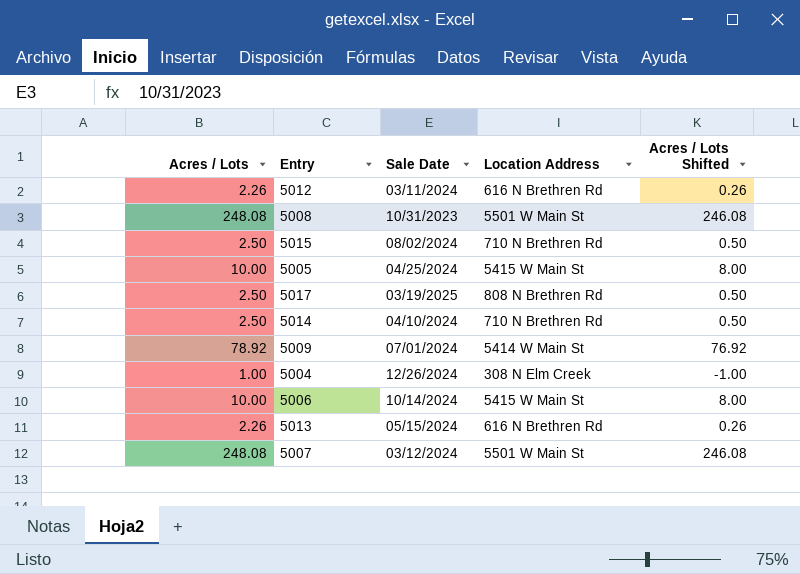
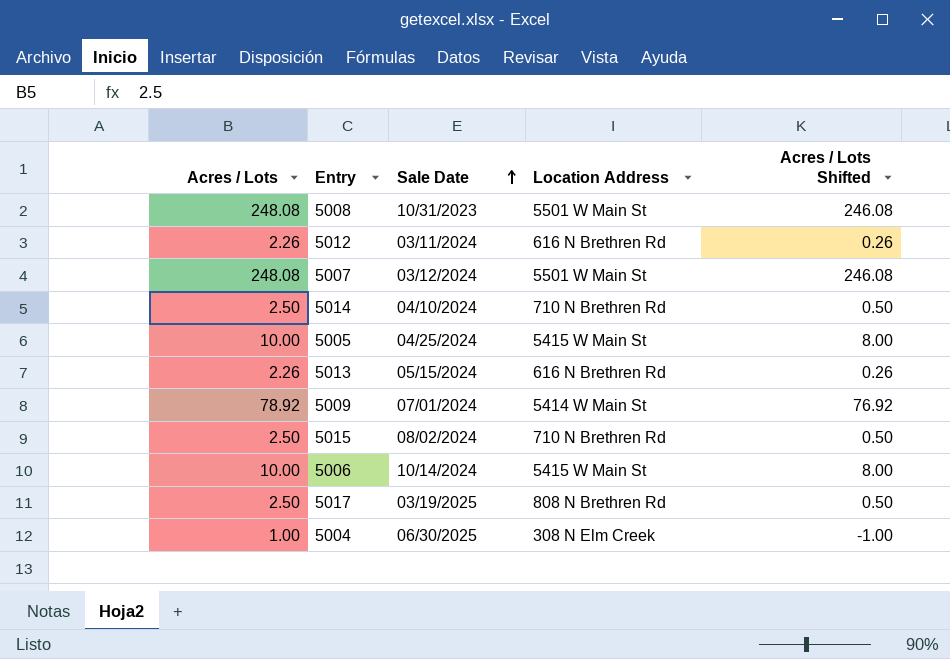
row order: none -> Sale Date ascending
5004 | Sale Date: 12/26/2024 -> 06/30/2025

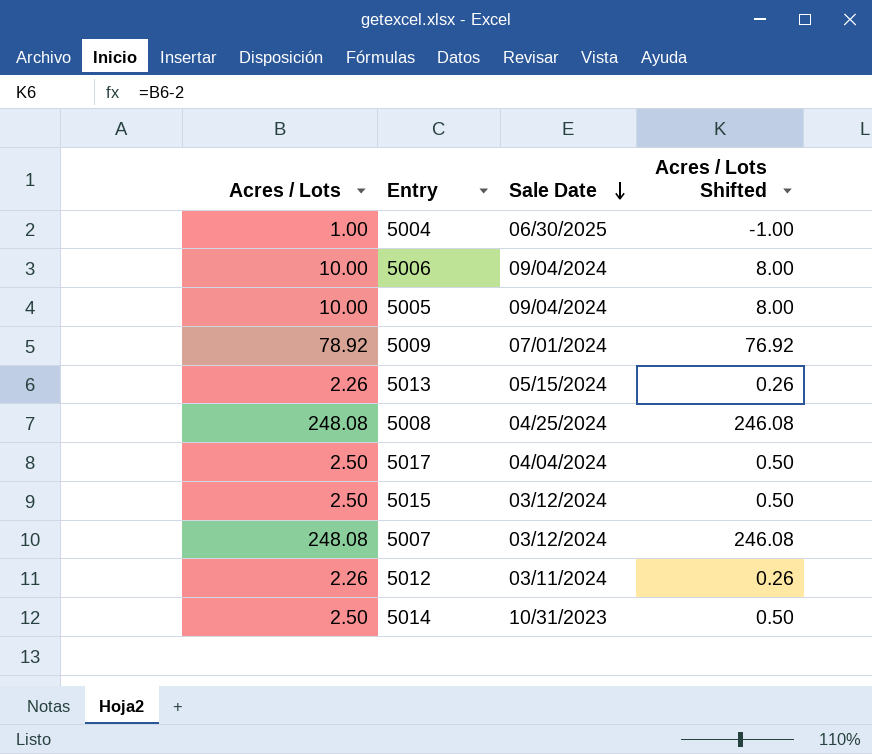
row order: Sale Date ascending -> Sale Date descending
column Location Address | position: 4 -> none
5006 | Sale Date: 10/14/2024 -> 09/04/2024
5005 | Sale Date: 04/25/2024 -> 09/04/2024
5008 | Sale Date: 10/31/2023 -> 04/25/2024
5017 | Sale Date: 03/19/2025 -> 04/04/2024
5015 | Sale Date: 08/02/2024 -> 03/12/2024
5014 | Sale Date: 04/10/2024 -> 10/31/2023

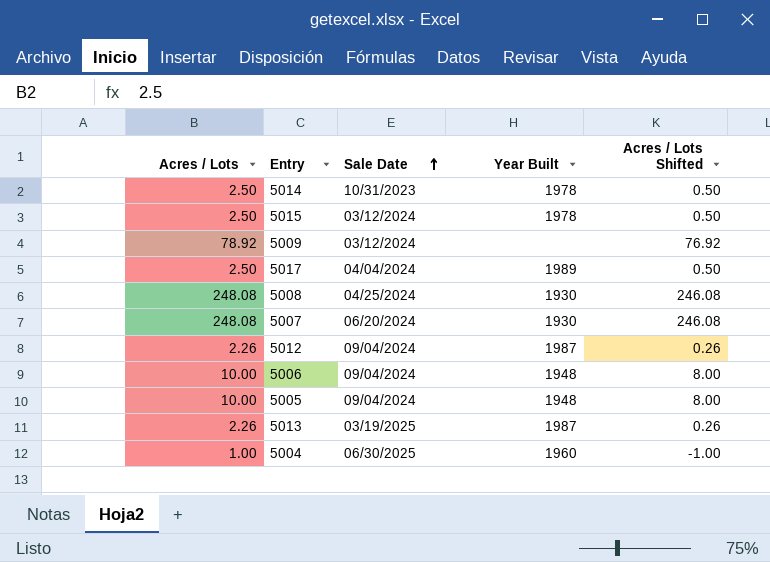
row order: Sale Date descending -> Sale Date ascending
column Year Built | position: none -> 4
5009 | Sale Date: 07/01/2024 -> 03/12/2024
5007 | Sale Date: 03/12/2024 -> 06/20/2024
5012 | Sale Date: 03/11/2024 -> 09/04/2024
5013 | Sale Date: 05/15/2024 -> 03/19/2025

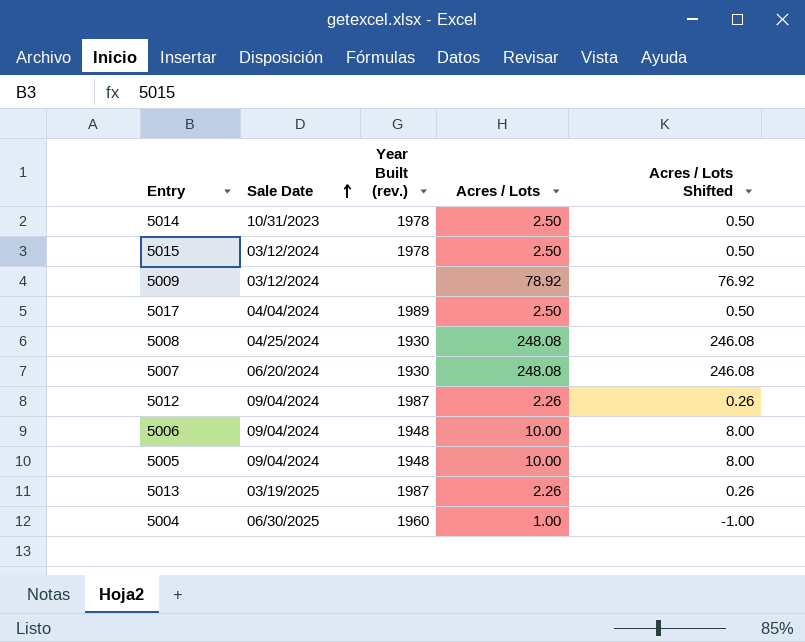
column name: Year Built -> Year Built (rev.)
column Acres / Lots | position: 1 -> 4

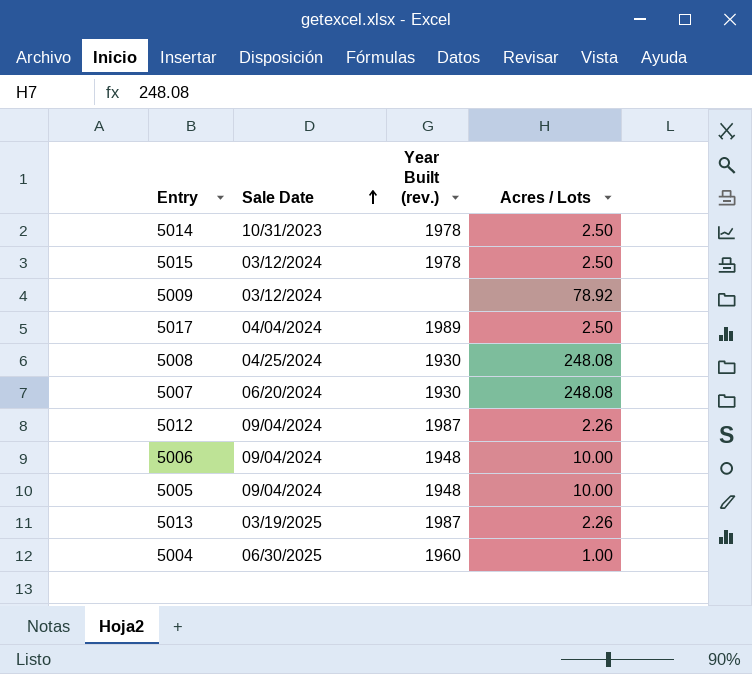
column Acres / Lots Shifted | formula: [Acres / Lots] - 2 -> none

